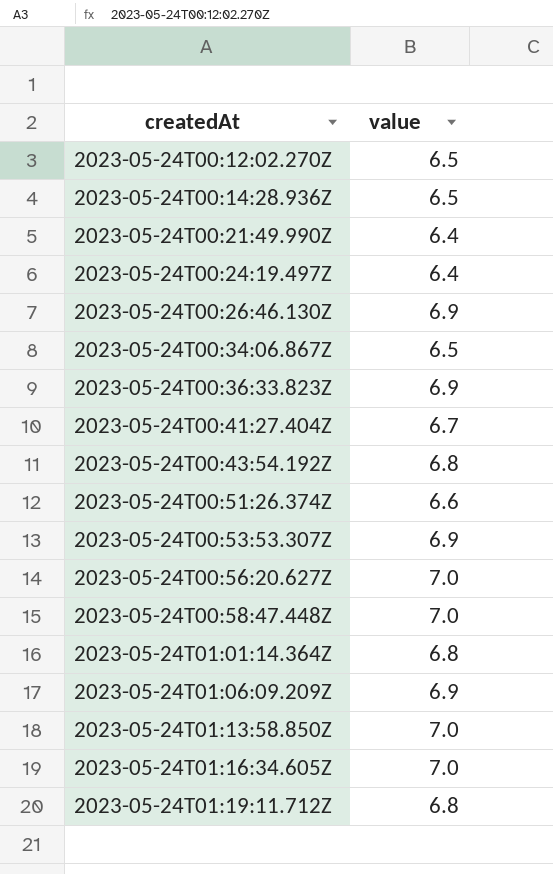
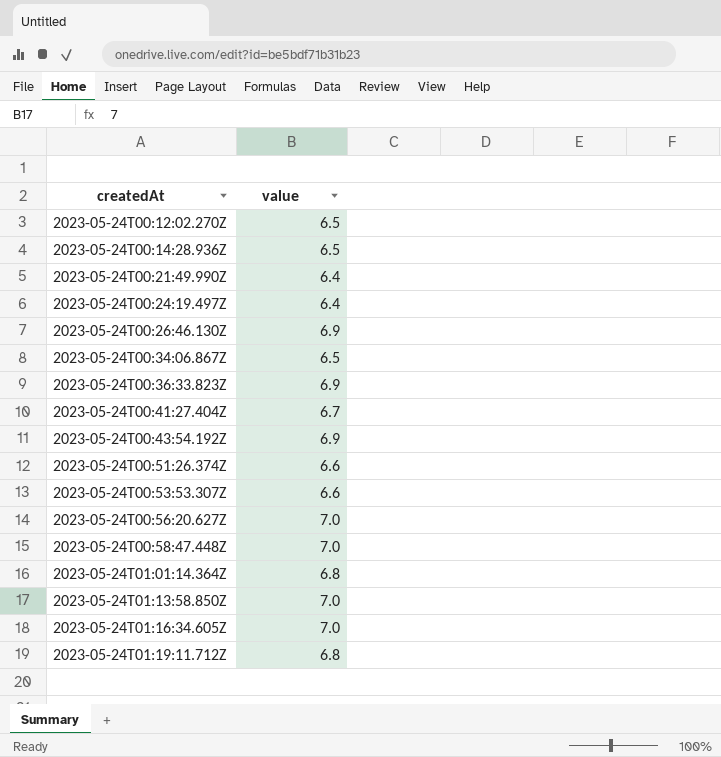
row 2023-05-24T01:06:09.209Z: 6.9 -> none
2023-05-24T00:43:54.192Z | value: 6.8 -> 6.9
2023-05-24T00:53:53.307Z | value: 6.9 -> 6.6

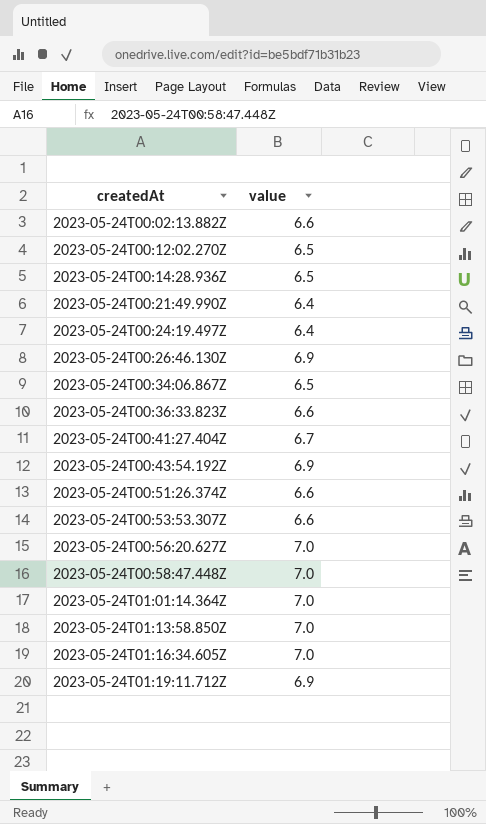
row 2023-05-24T00:02:13.882Z: none -> 6.6
2023-05-24T00:36:33.823Z | value: 6.9 -> 6.6
2023-05-24T01:01:14.364Z | value: 6.8 -> 7.0
2023-05-24T01:19:11.712Z | value: 6.8 -> 6.9

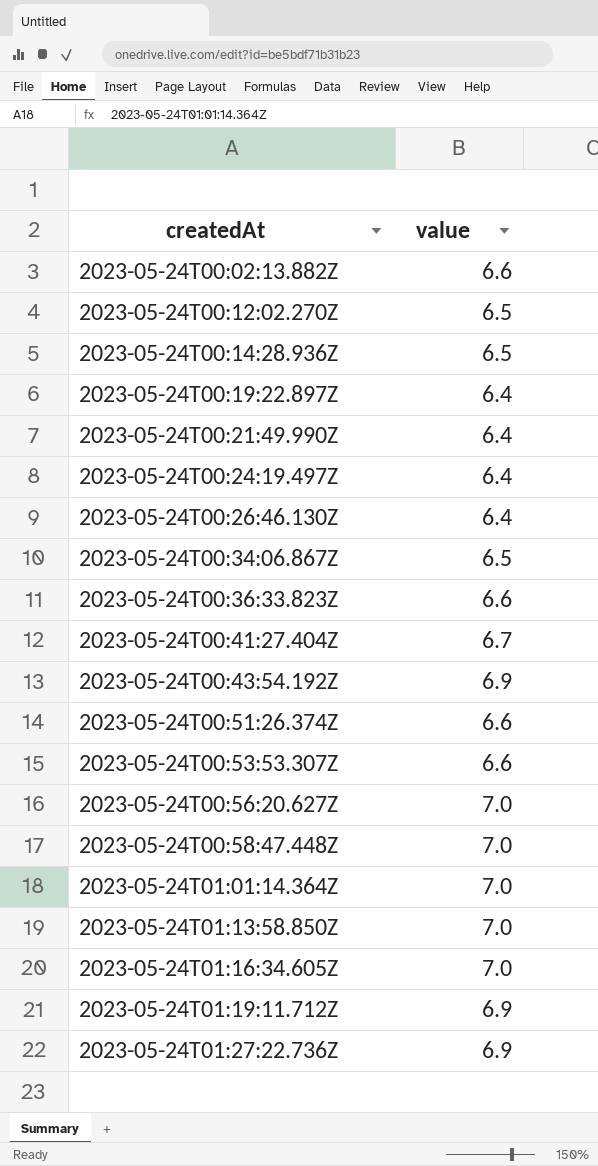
row 2023-05-24T00:19:22.897Z: none -> 6.4
2023-05-24T00:26:46.130Z | value: 6.9 -> 6.4
row 2023-05-24T01:27:22.736Z: none -> 6.9

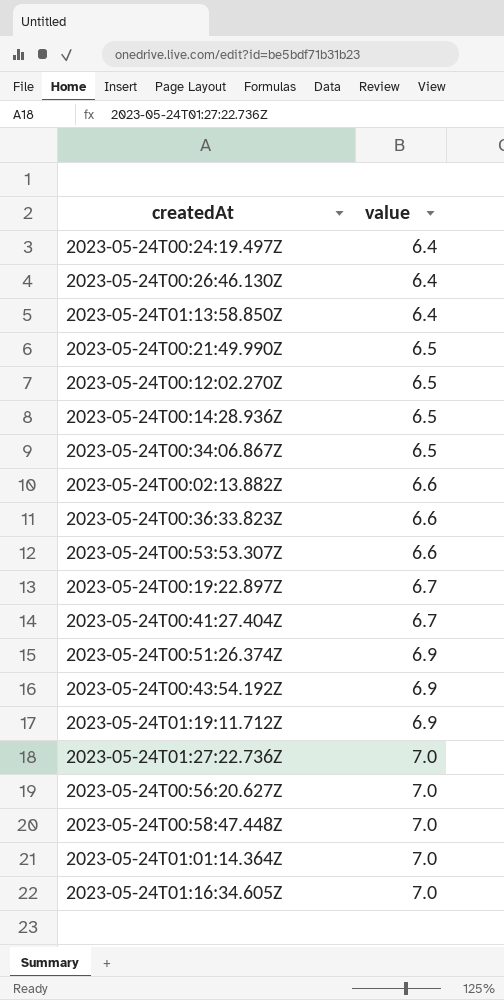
row order: createdAt ascending -> value ascending
2023-05-24T01:13:58.850Z | value: 7.0 -> 6.4
2023-05-24T00:21:49.990Z | value: 6.4 -> 6.5
2023-05-24T00:19:22.897Z | value: 6.4 -> 6.7
2023-05-24T00:51:26.374Z | value: 6.6 -> 6.9
2023-05-24T01:27:22.736Z | value: 6.9 -> 7.0

